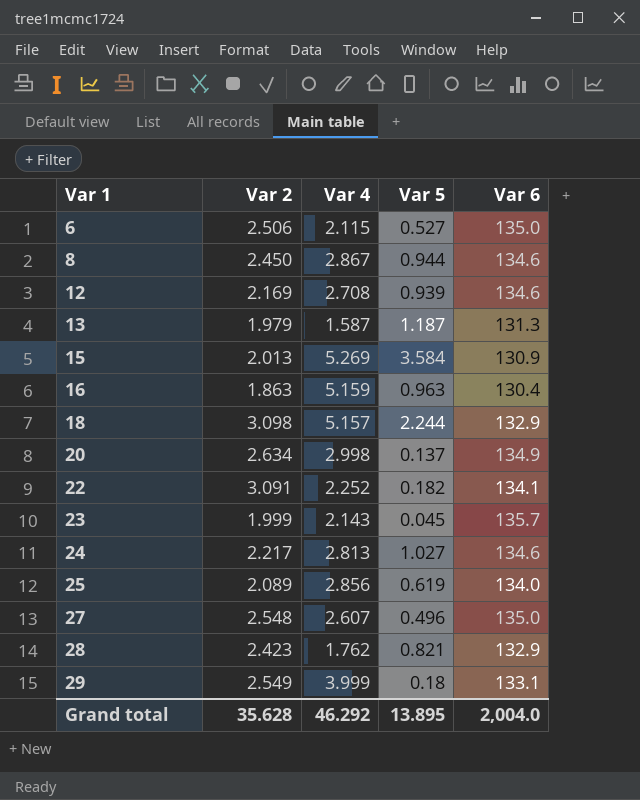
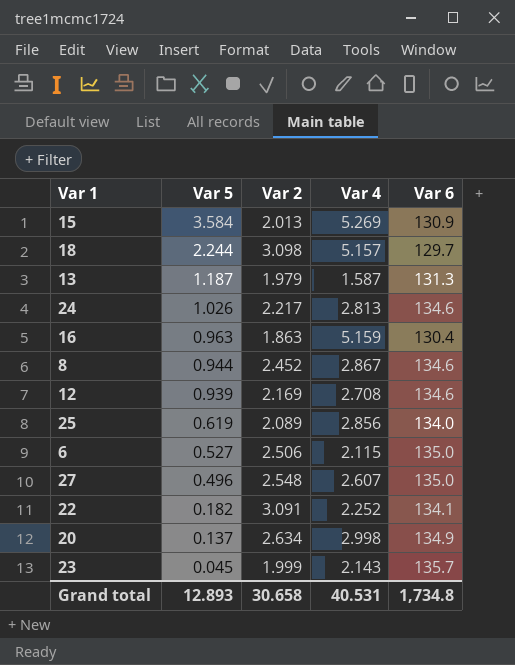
row order: Var 1 ascending -> Var 5 descending
column Var 5 | position: 4 -> 2
row 28: 2.423 | 1.762 | 0.821 | 132.9 -> none
row 29: 2.549 | 3.999 | 0.18 | 133.1 -> none
18 | Var 6: 132.9 -> 129.7
24 | Var 5: 1.027 -> 1.026
8 | Var 2: 2.450 -> 2.452
Grand total | Var 5: 13.895 -> 12.893
Grand total | Var 2: 35.628 -> 30.658
Grand total | Var 4: 46.292 -> 40.531
Grand total | Var 6: 2,004.0 -> 1,734.8

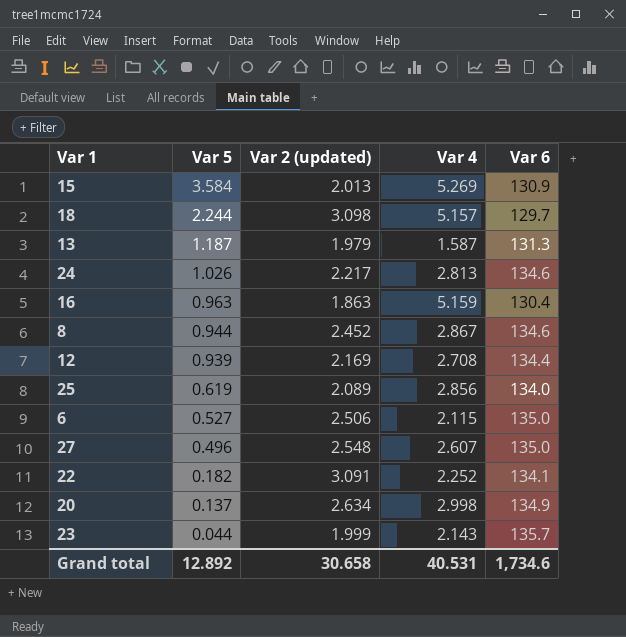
column name: Var 2 -> Var 2 (updated)
12 | Var 6: 134.6 -> 134.4
23 | Var 5: 0.045 -> 0.044
Grand total | Var 5: 12.893 -> 12.892
Grand total | Var 6: 1,734.8 -> 1,734.6

